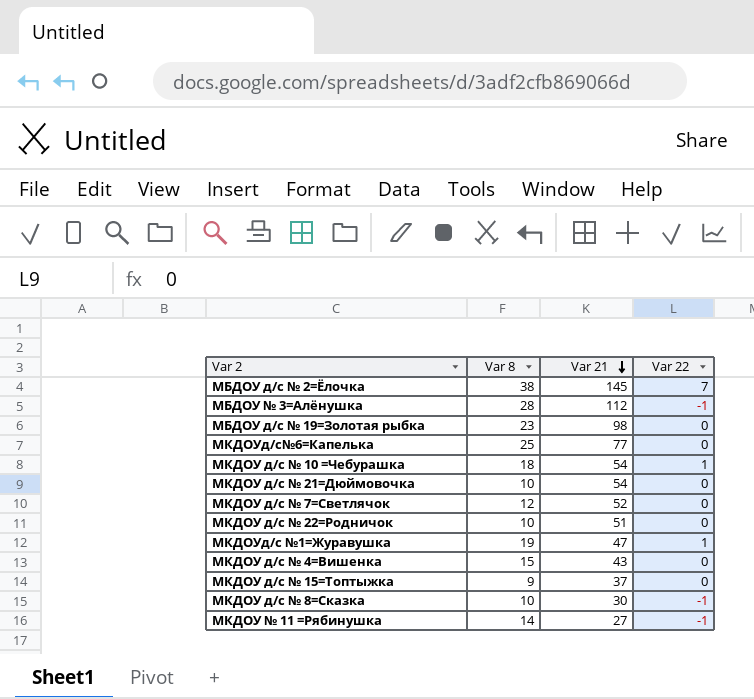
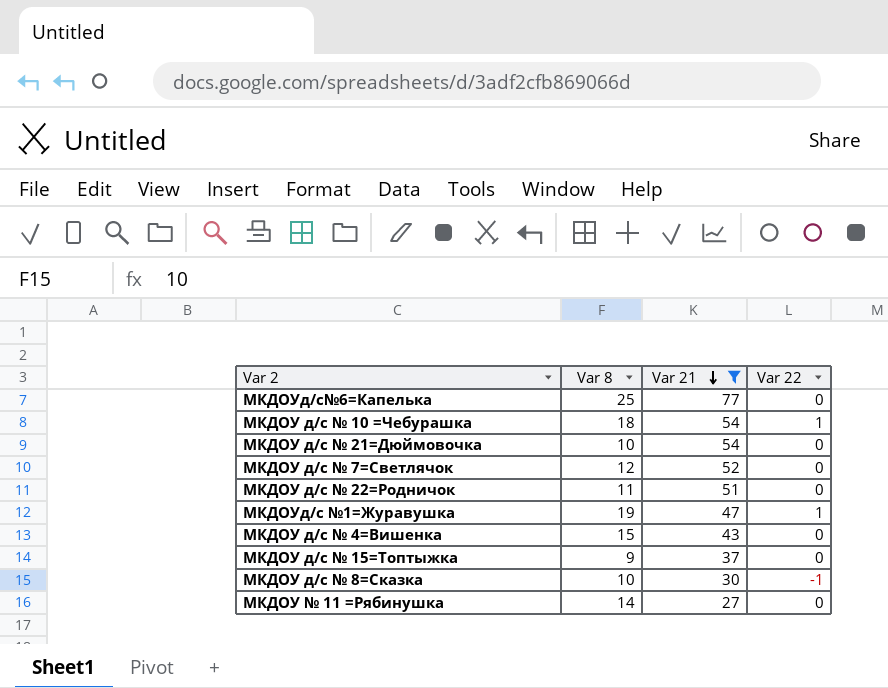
filter: none -> Var 21 <= 77
МКДОУ д/с № 22=Родничок | Var 8: 10 -> 11
МКДОУ № 11 =Рябинушка | Var 22: -1 -> 0

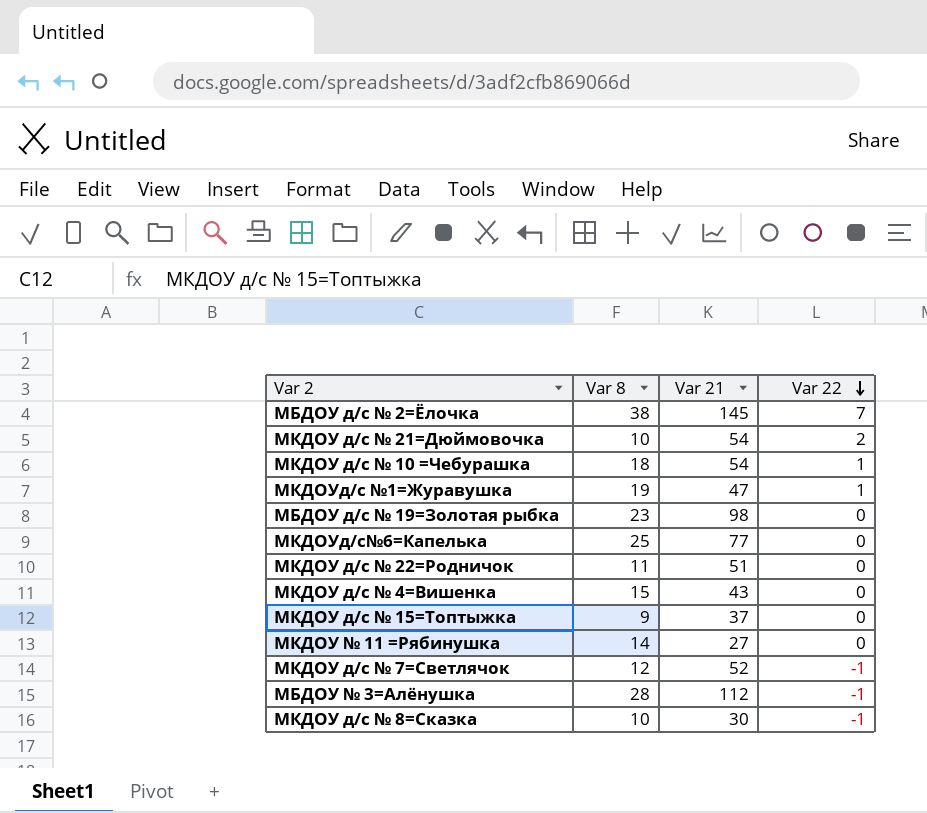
filter: Var 21 <= 77 -> none
row order: Var 21 descending -> Var 22 descending
МКДОУ д/с № 21=Дюймовочка | Var 22: 0 -> 2
МКДОУ д/с № 7=Светлячок | Var 22: 0 -> -1

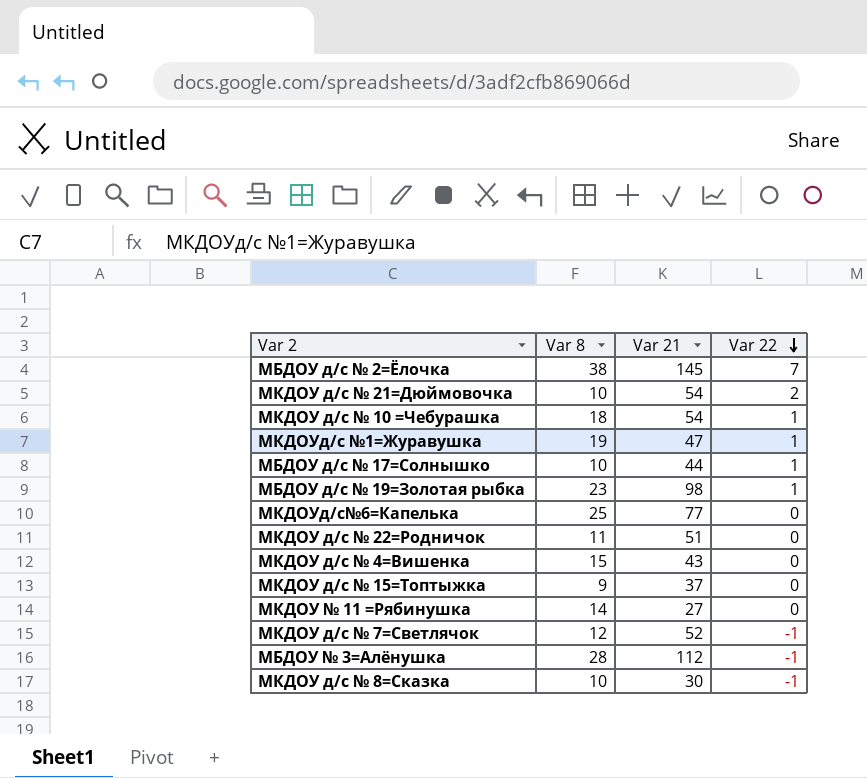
row МБДОУ д/с № 17=Солнышко: none -> 10 | 44 | 1
МБДОУ д/с № 19=Золотая рыбка | Var 22: 0 -> 1

